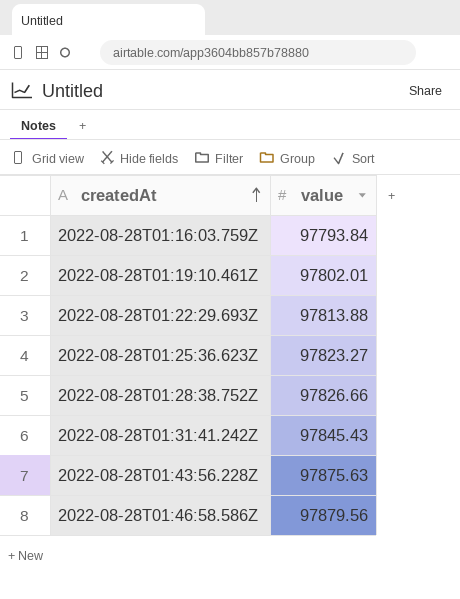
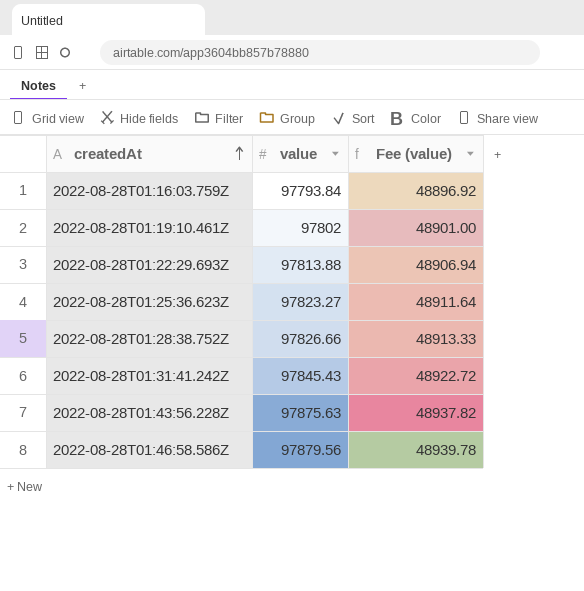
column Fee (value) | formula: none -> [value] * 0.5
2022-08-28T01:19:10.461Z | value: 97802.01 -> 97802

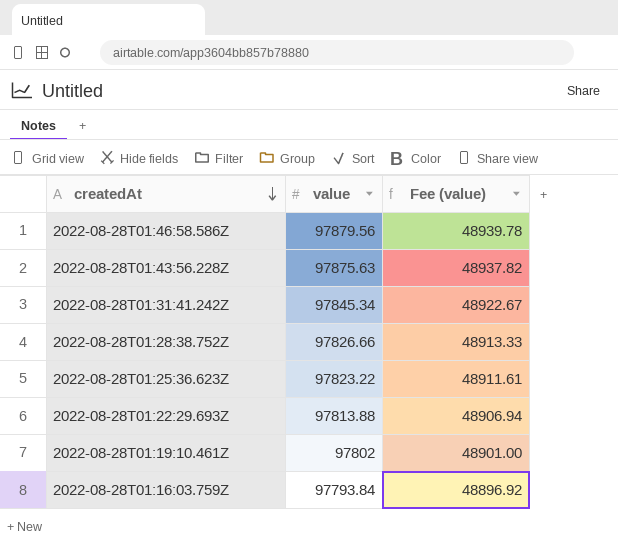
row order: createdAt ascending -> createdAt descending
2022-08-28T01:31:41.242Z | value: 97845.43 -> 97845.34
2022-08-28T01:31:41.242Z | Fee (value): 48922.72 -> 48922.67
2022-08-28T01:25:36.623Z | value: 97823.27 -> 97823.22
2022-08-28T01:25:36.623Z | Fee (value): 48911.64 -> 48911.61

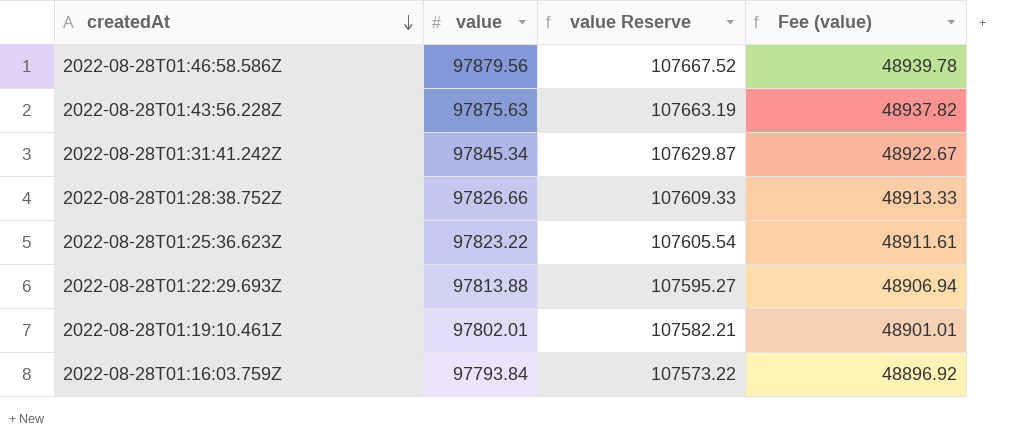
column value Reserve | formula: none -> [value] * 1.1
2022-08-28T01:19:10.461Z | value: 97802 -> 97802.01
2022-08-28T01:19:10.461Z | Fee (value): 48901.00 -> 48901.01

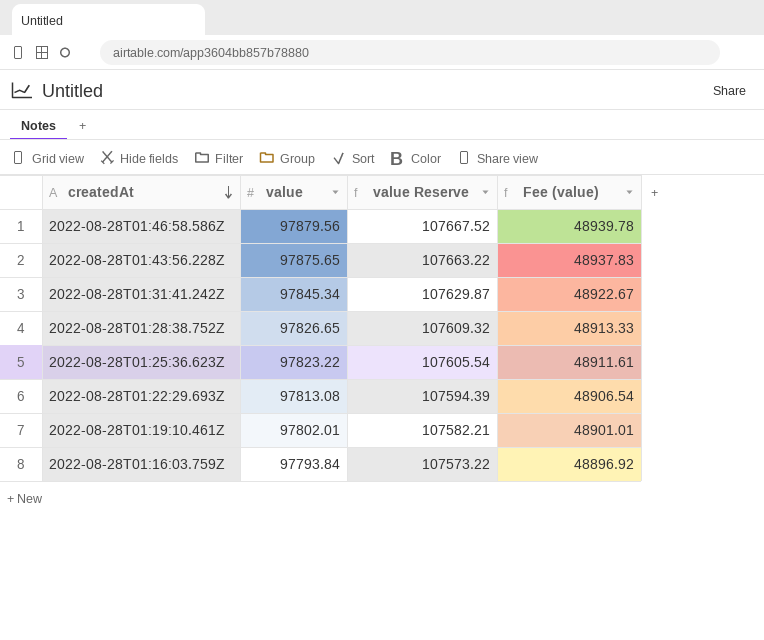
2022-08-28T01:43:56.228Z | value: 97875.63 -> 97875.65
2022-08-28T01:43:56.228Z | value Reserve: 107663.19 -> 107663.22
2022-08-28T01:43:56.228Z | Fee (value): 48937.82 -> 48937.83
2022-08-28T01:28:38.752Z | value: 97826.66 -> 97826.65
2022-08-28T01:28:38.752Z | value Reserve: 107609.33 -> 107609.32
2022-08-28T01:22:29.693Z | value: 97813.88 -> 97813.08
2022-08-28T01:22:29.693Z | value Reserve: 107595.27 -> 107594.39
2022-08-28T01:22:29.693Z | Fee (value): 48906.94 -> 48906.54

